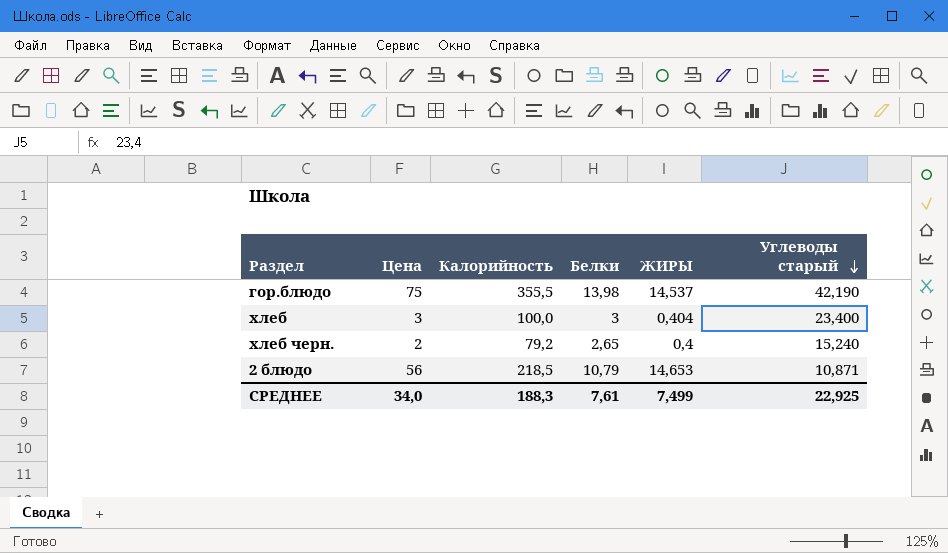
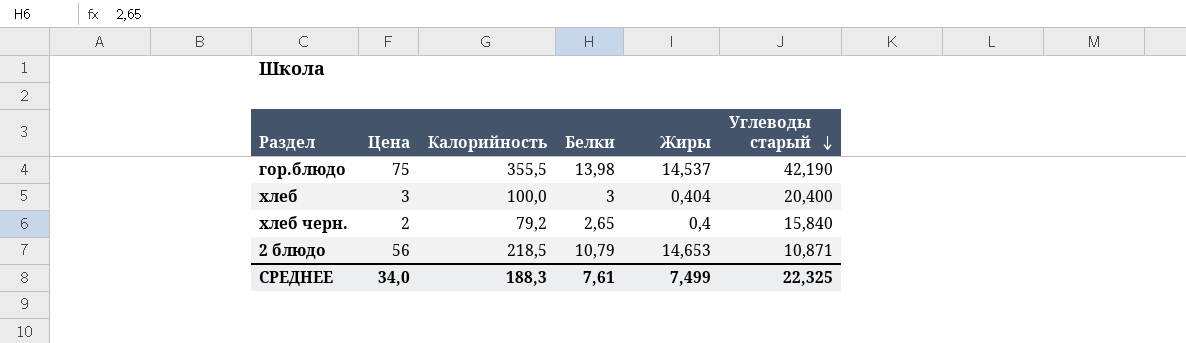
column name: ЖИРЫ -> Жиры
хлеб | Углеводы старый: 23,400 -> 20,400
хлеб черн. | Углеводы старый: 15,240 -> 15,840
СРЕДНЕЕ | Углеводы старый: 22,925 -> 22,325

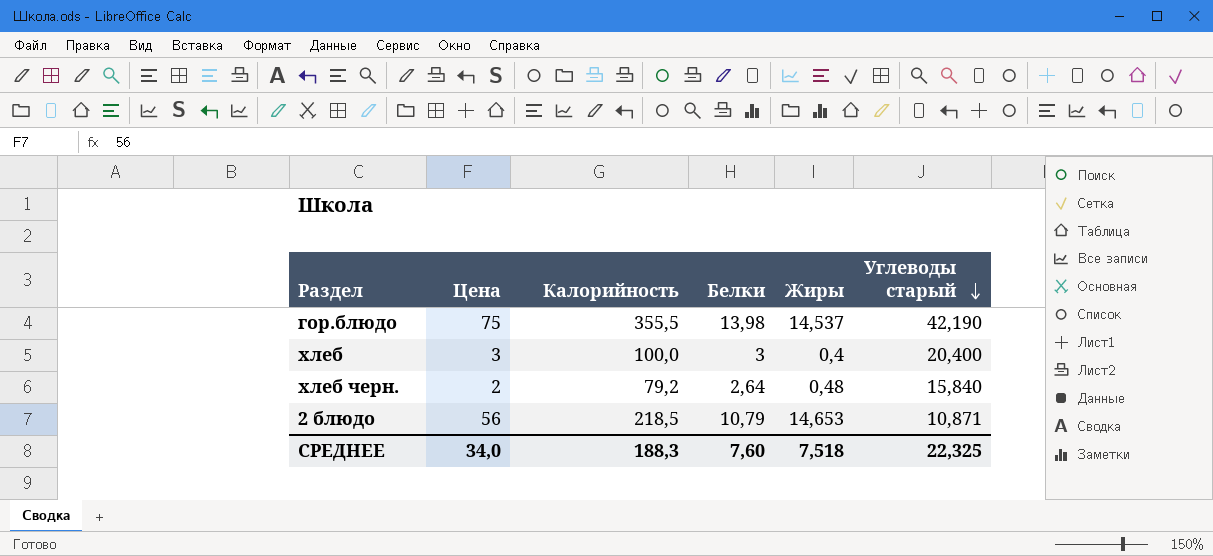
хлеб | Жиры: 0,404 -> 0,4
хлеб черн. | Белки: 2,65 -> 2,64
хлеб черн. | Жиры: 0,4 -> 0,48
СРЕДНЕЕ | Белки: 7,61 -> 7,60
СРЕДНЕЕ | Жиры: 7,499 -> 7,518

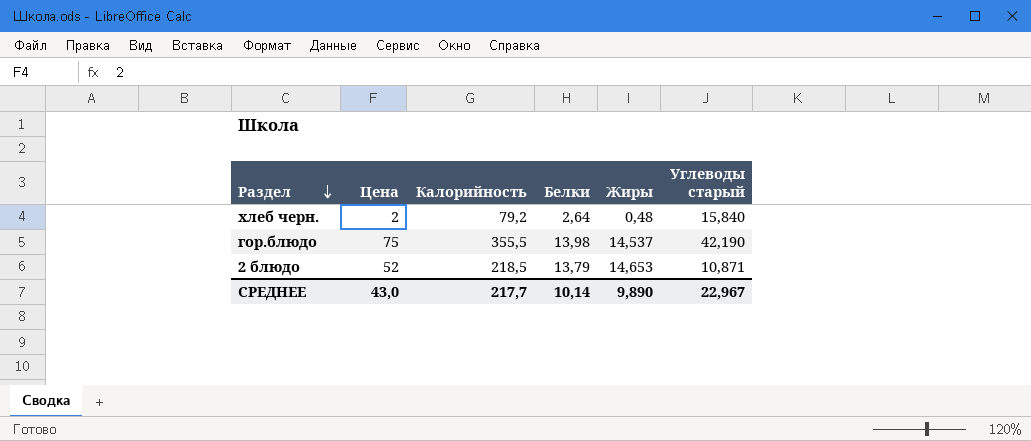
row order: Углеводы старый descending -> Раздел descending
row хлеб: 3 | 100,0 | 3 | 0,4 | 20,400 -> none
2 блюдо | Цена: 56 -> 52
2 блюдо | Белки: 10,79 -> 13,79
СРЕДНЕЕ | Цена: 34,0 -> 43,0
СРЕДНЕЕ | Калорийность: 188,3 -> 217,7
СРЕДНЕЕ | Белки: 7,60 -> 10,14
СРЕДНЕЕ | Жиры: 7,518 -> 9,890
СРЕДНЕЕ | Углеводы старый: 22,325 -> 22,967

